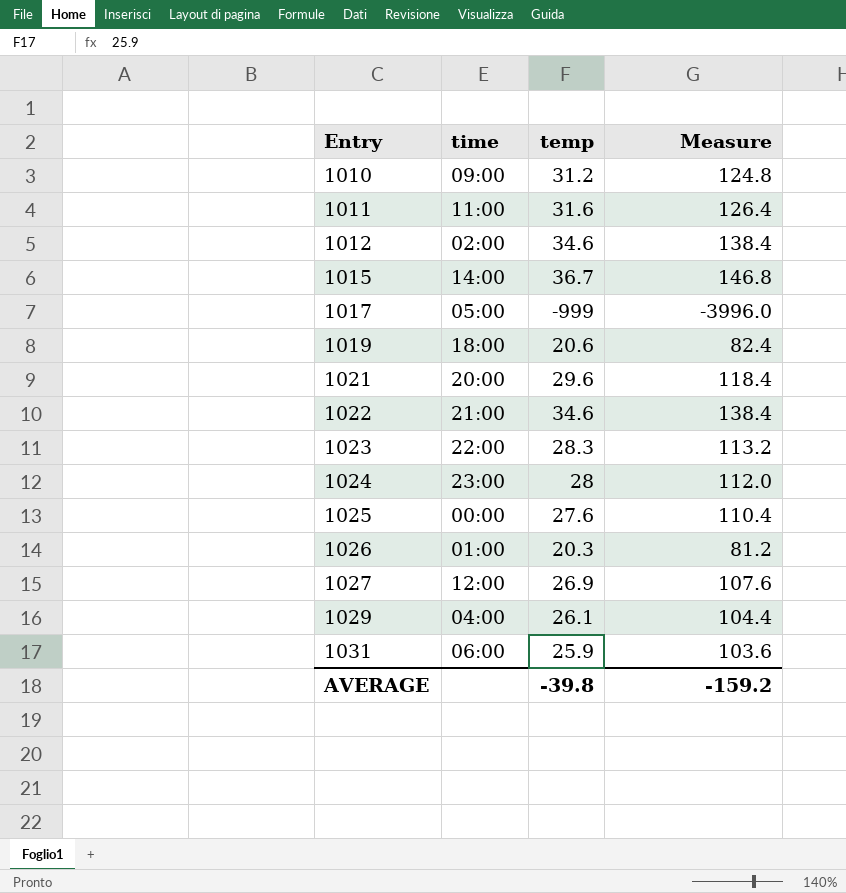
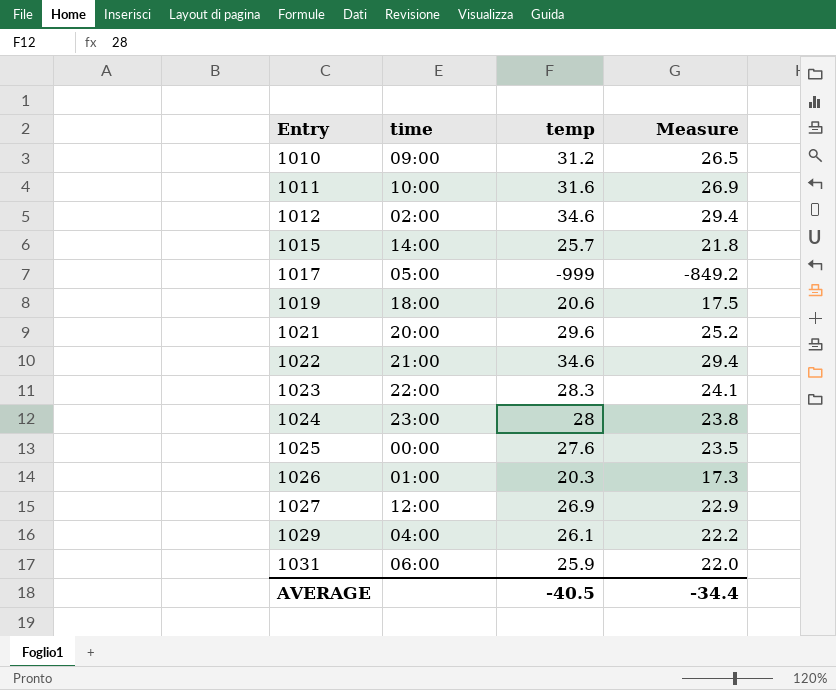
column Measure | formula: [temp] * 4 -> [temp] * 0.85
1011 | time: 11:00 -> 10:00
1015 | temp: 36.7 -> 25.7
AVERAGE | temp: -39.8 -> -40.5
AVERAGE | Measure: -159.2 -> -34.4

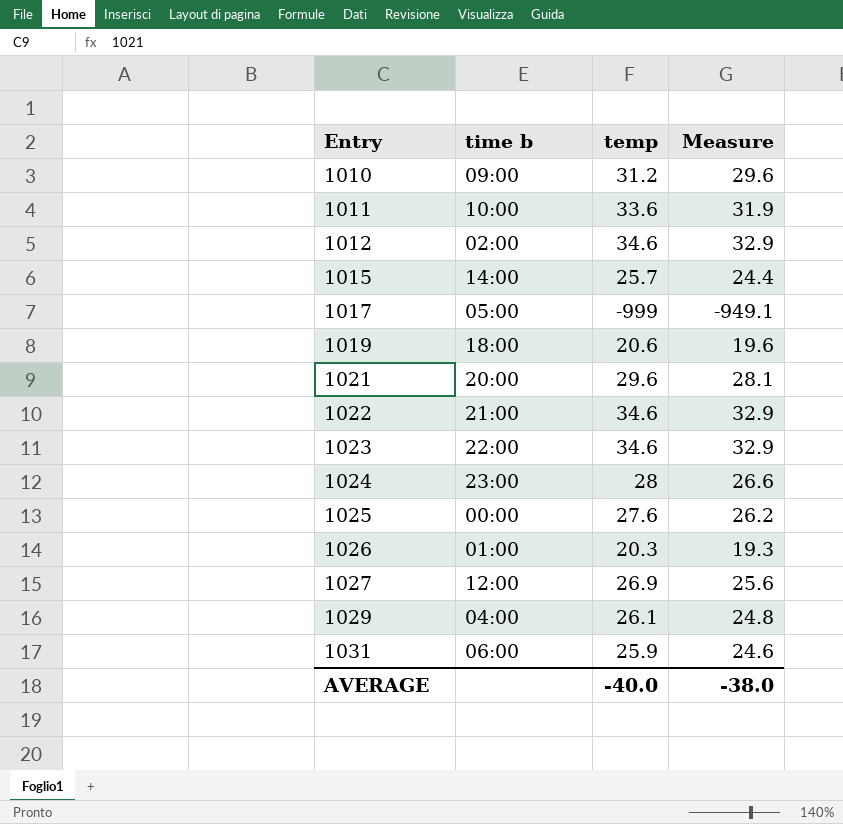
column name: time -> time b
column Measure | formula: [temp] * 0.85 -> [temp] * 0.95
1011 | temp: 31.6 -> 33.6
1023 | temp: 28.3 -> 34.6
AVERAGE | temp: -40.5 -> -40.0
AVERAGE | Measure: -34.4 -> -38.0

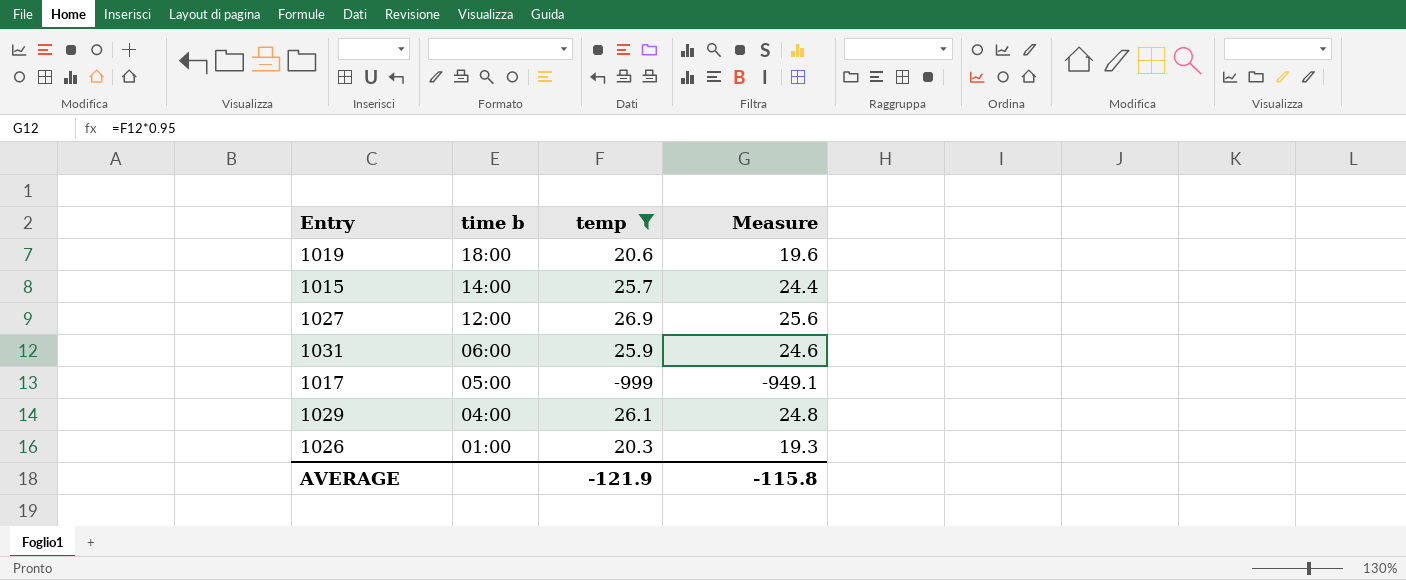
filter: none -> temp <= 26.9
row order: Entry ascending -> time b descending
AVERAGE | temp: -40.0 -> -121.9
AVERAGE | Measure: -38.0 -> -115.8

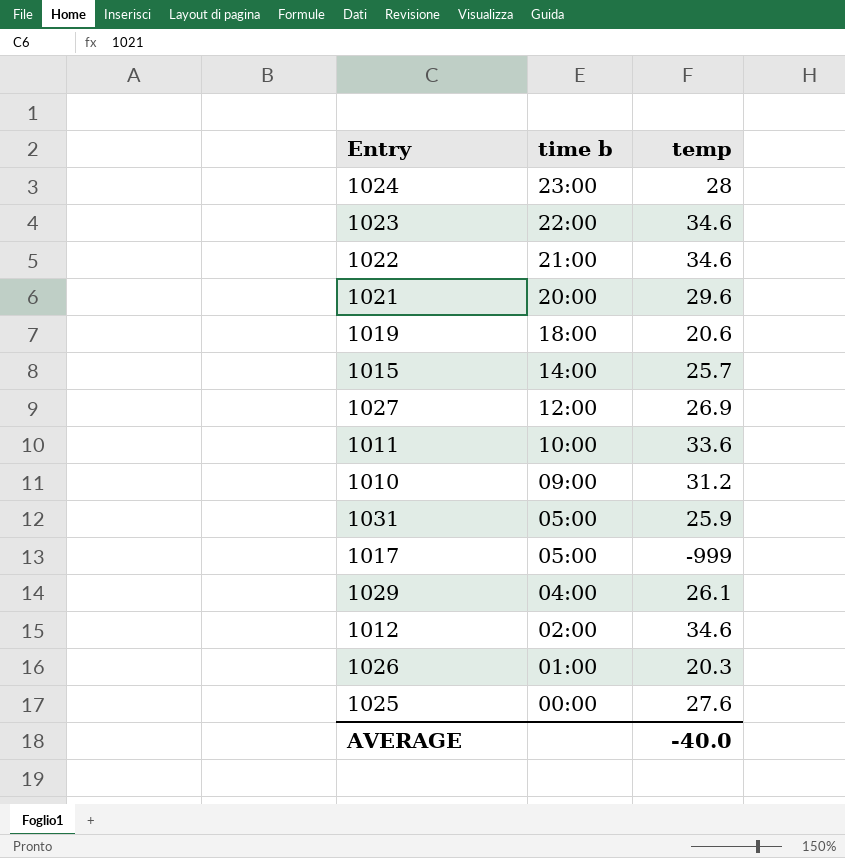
filter: temp <= 26.9 -> none
column Measure | formula: [temp] * 0.95 -> none
1031 | time b: 06:00 -> 05:00
AVERAGE | temp: -121.9 -> -40.0

